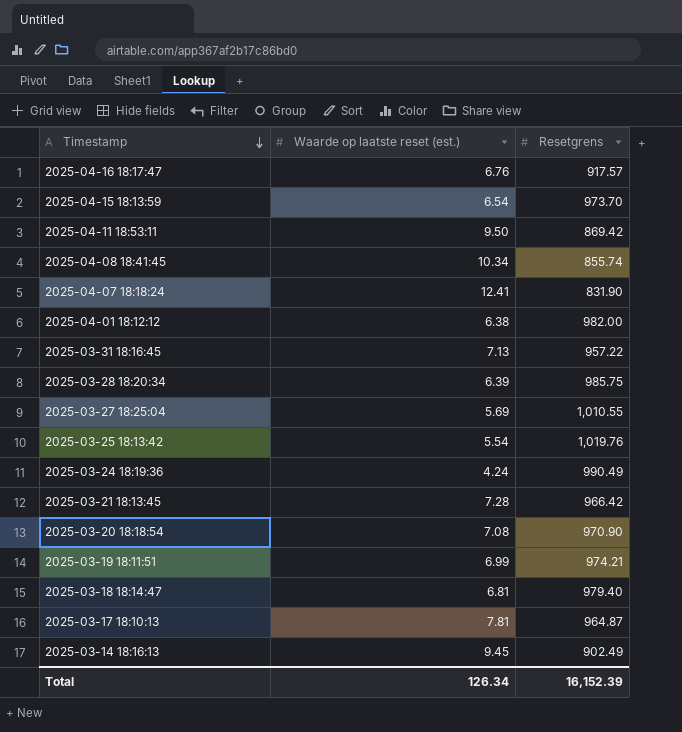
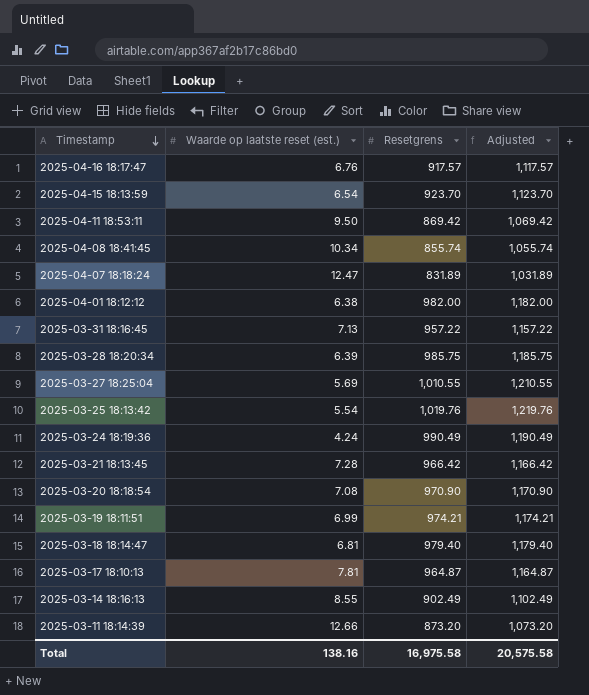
column Adjusted | formula: none -> [Resetgrens] + 200
2025-04-15 18:13:59 | Resetgrens: 973.70 -> 923.70
2025-04-07 18:18:24 | Waarde op laatste reset (est.): 12.41 -> 12.47
2025-04-07 18:18:24 | Resetgrens: 831.90 -> 831.89
2025-03-14 18:16:13 | Waarde op laatste reset (est.): 9.45 -> 8.55
row 2025-03-11 18:14:39: none -> 12.66 | 873.20 | 1,073.20
Total | Waarde op laatste reset (est.): 126.34 -> 138.16
Total | Resetgrens: 16,152.39 -> 16,975.58

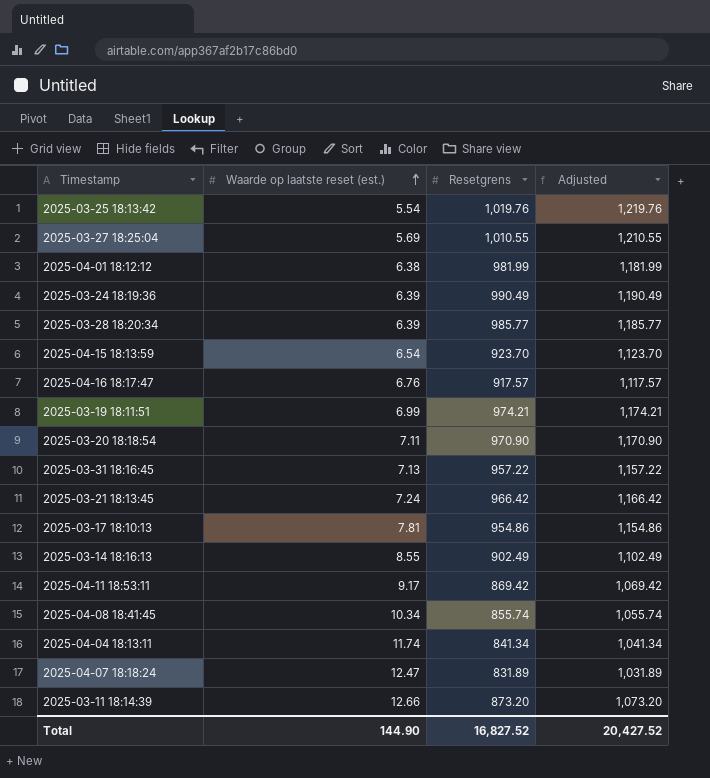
row order: Timestamp descending -> Waarde op laatste reset (est.) ascending
row 2025-03-18 18:14:47: 6.81 | 979.40 | 1,179.40 -> none
2025-04-01 18:12:12 | Resetgrens: 982.00 -> 981.99
2025-04-01 18:12:12 | Adjusted: 1,182.00 -> 1,181.99
2025-03-24 18:19:36 | Waarde op laatste reset (est.): 4.24 -> 6.39
2025-03-28 18:20:34 | Resetgrens: 985.75 -> 985.77
2025-03-28 18:20:34 | Adjusted: 1,185.75 -> 1,185.77
2025-03-20 18:18:54 | Waarde op laatste reset (est.): 7.08 -> 7.11
2025-03-21 18:13:45 | Waarde op laatste reset (est.): 7.28 -> 7.24
2025-03-17 18:10:13 | Resetgrens: 964.87 -> 954.86
2025-03-17 18:10:13 | Adjusted: 1,164.87 -> 1,154.86
2025-04-11 18:53:11 | Waarde op laatste reset (est.): 9.50 -> 9.17
row 2025-04-04 18:13:11: none -> 11.74 | 841.34 | 1,041.34
Total | Waarde op laatste reset (est.): 138.16 -> 144.90
Total | Resetgrens: 16,975.58 -> 16,827.52
Total | Adjusted: 20,575.58 -> 20,427.52

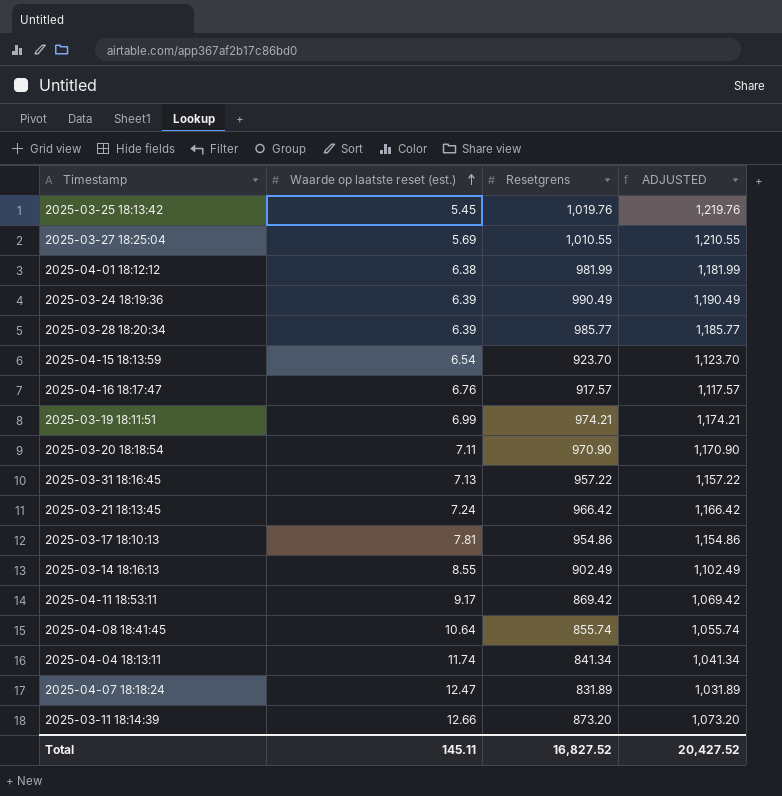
column name: Adjusted -> ADJUSTED
2025-03-25 18:13:42 | Waarde op laatste reset (est.): 5.54 -> 5.45
2025-04-08 18:41:45 | Waarde op laatste reset (est.): 10.34 -> 10.64
Total | Waarde op laatste reset (est.): 144.90 -> 145.11

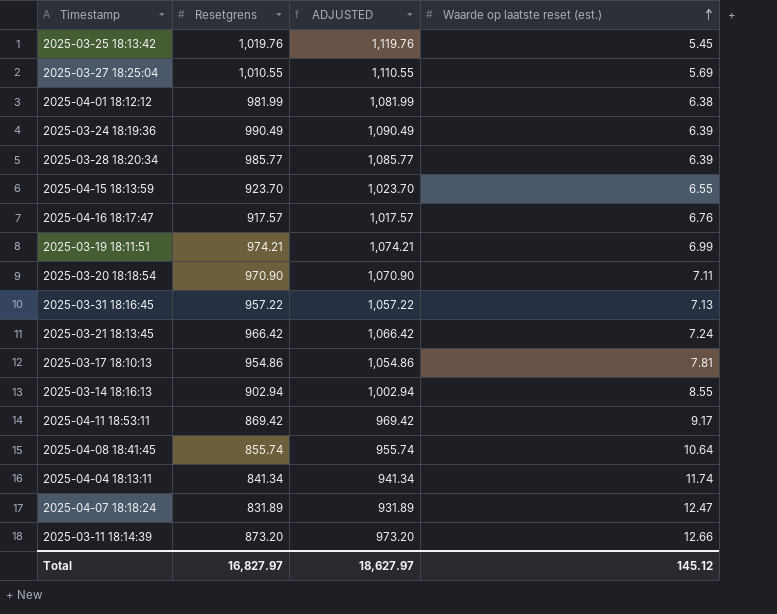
column ADJUSTED | formula: [Resetgrens] + 200 -> [Resetgrens] + 100
column Waarde op laatste reset (est.) | position: 2 -> 4
2025-04-15 18:13:59 | Waarde op laatste reset (est.): 6.54 -> 6.55
2025-03-14 18:16:13 | Resetgrens: 902.49 -> 902.94
Total | Resetgrens: 16,827.52 -> 16,827.97
Total | ADJUSTED: 20,427.52 -> 18,627.97
Total | Waarde op laatste reset (est.): 145.11 -> 145.12

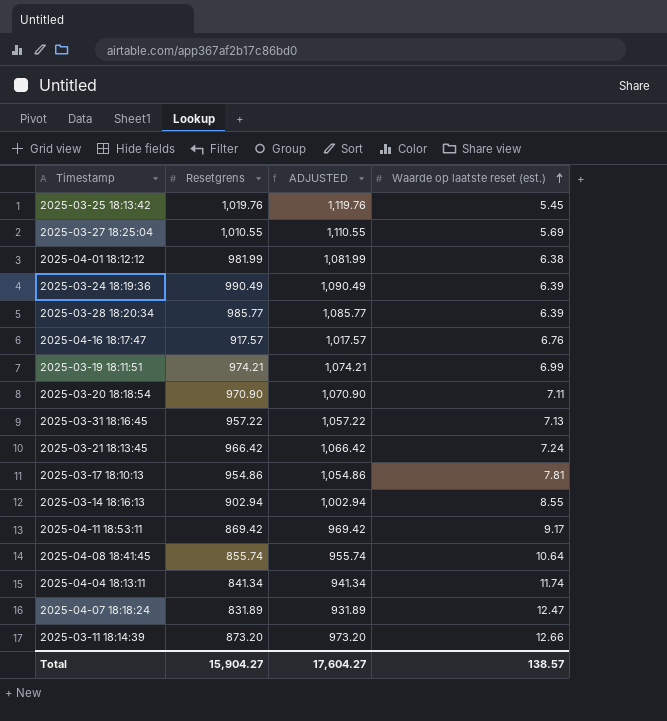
row 2025-04-15 18:13:59: 923.70 | 1,023.70 | 6.55 -> none
Total | Resetgrens: 16,827.97 -> 15,904.27
Total | ADJUSTED: 18,627.97 -> 17,604.27
Total | Waarde op laatste reset (est.): 145.12 -> 138.57

